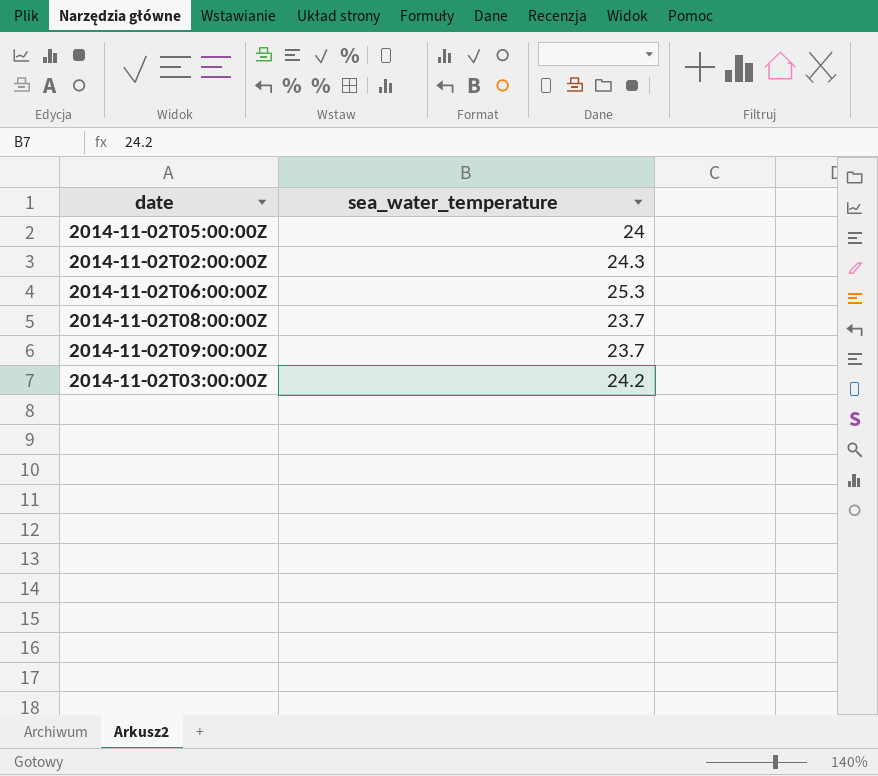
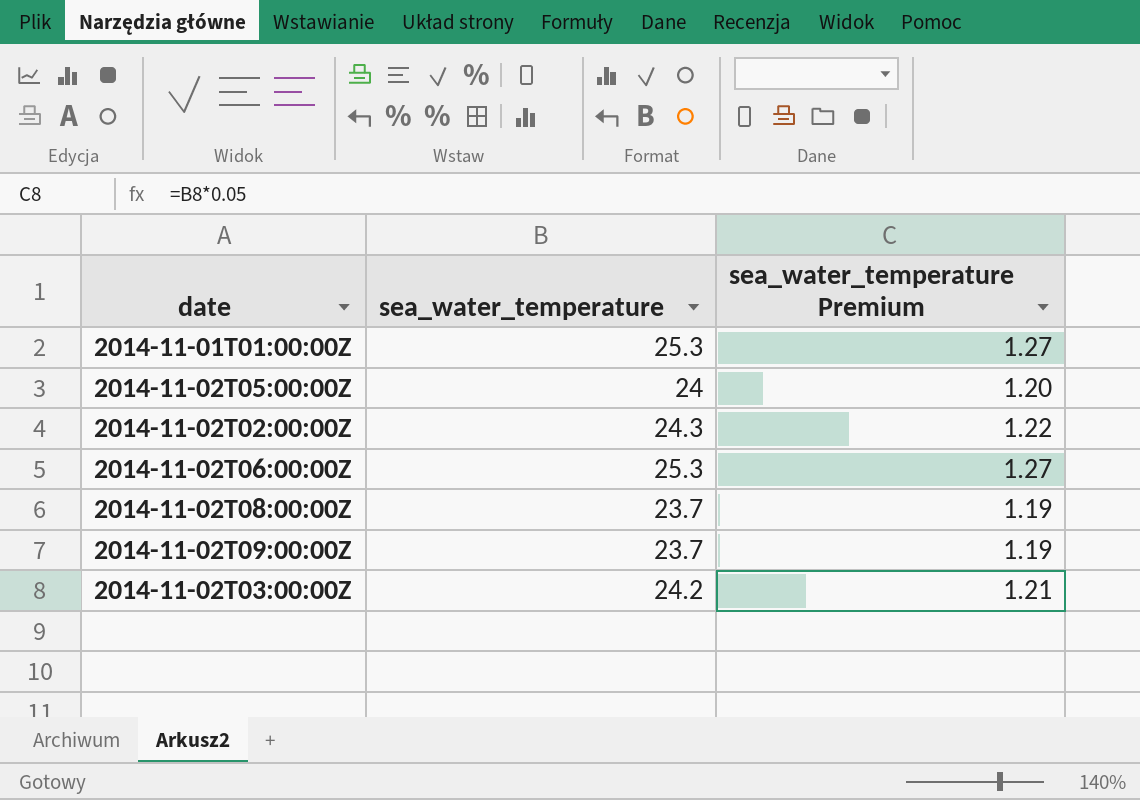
column sea_water_temperature Premium | formula: none -> [sea_water_temperature] * 0.05
row 2014-11-01T01:00:00Z: none -> 25.3 | 1.27

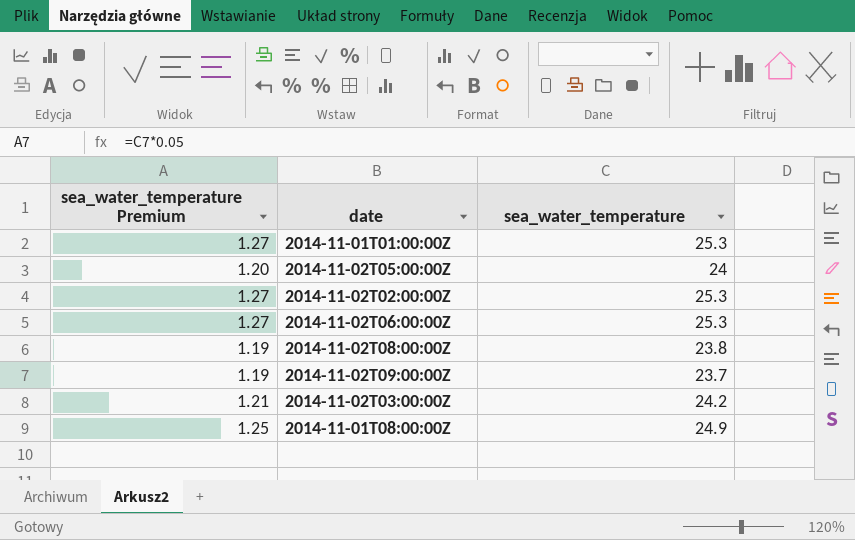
column sea_water_temperature Premium | position: 3 -> 1
2014-11-02T02:00:00Z | sea_water_temperature Premium: 1.22 -> 1.27
2014-11-02T02:00:00Z | sea_water_temperature: 24.3 -> 25.3
2014-11-02T08:00:00Z | sea_water_temperature: 23.7 -> 23.8
row 2014-11-01T08:00:00Z: none -> 1.25 | 24.9

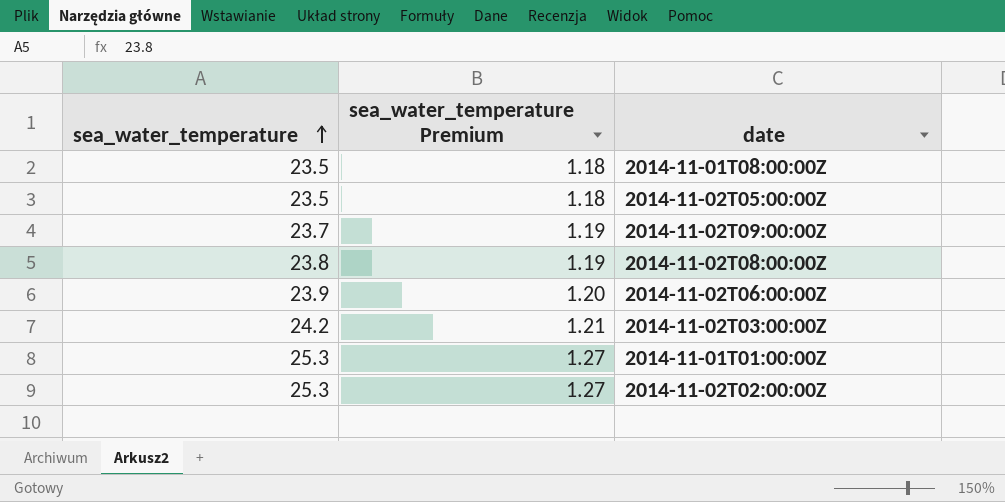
row order: none -> sea_water_temperature ascending
column sea_water_temperature | position: 3 -> 1
2014-11-01T08:00:00Z | sea_water_temperature: 24.9 -> 23.5
2014-11-01T08:00:00Z | sea_water_temperature Premium: 1.25 -> 1.18
2014-11-02T05:00:00Z | sea_water_temperature: 24 -> 23.5
2014-11-02T05:00:00Z | sea_water_temperature Premium: 1.20 -> 1.18
2014-11-02T06:00:00Z | sea_water_temperature: 25.3 -> 23.9
2014-11-02T06:00:00Z | sea_water_temperature Premium: 1.27 -> 1.20

